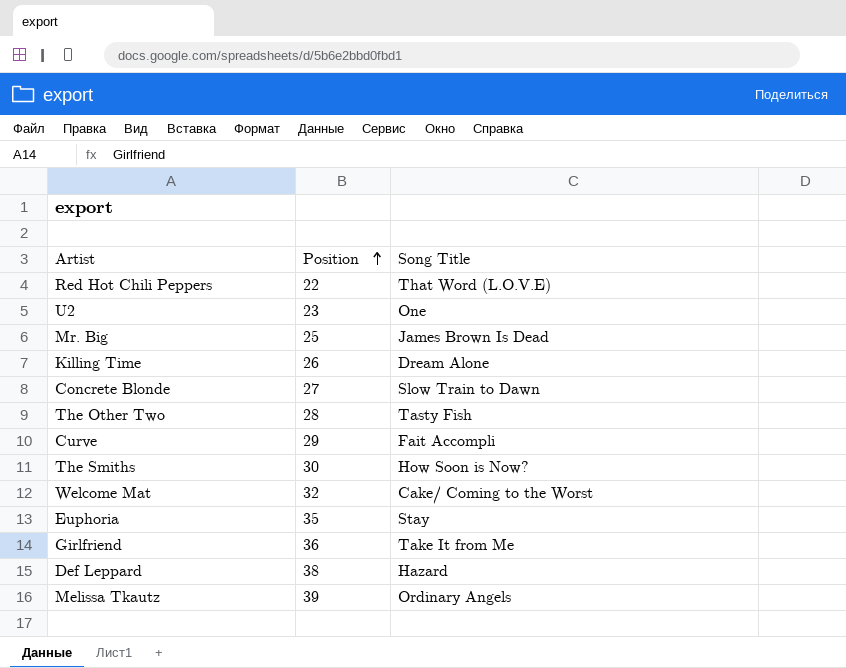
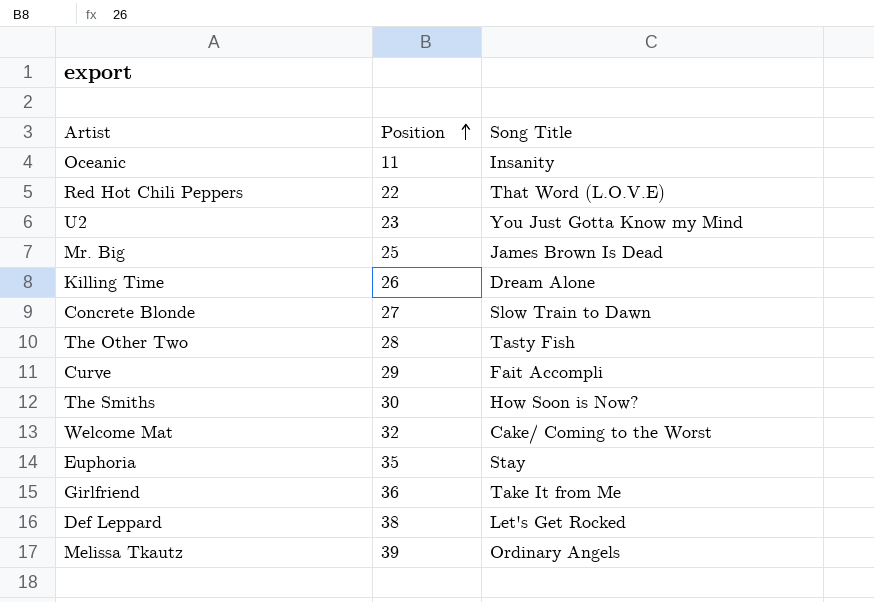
row Oceanic: none -> 11 | Insanity
U2 | Song Title: One -> You Just Gotta Know my Mind
Def Leppard | Song Title: Hazard -> Let's Get Rocked

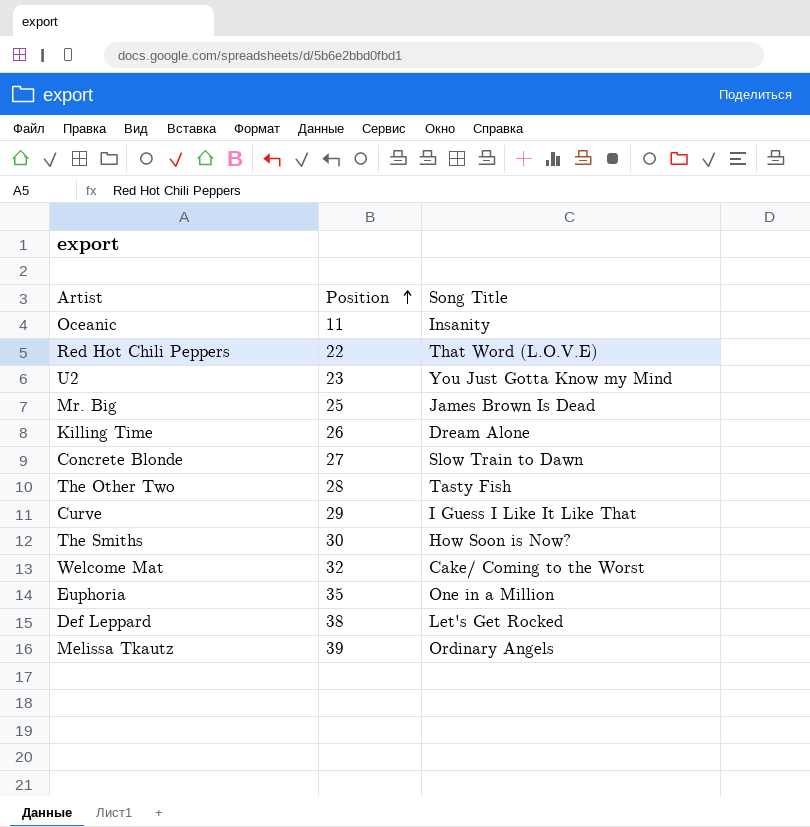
row Girlfriend: 36 | Take It from Me -> none
Curve | Song Title: Fait Accompli -> I Guess I Like It Like That
Euphoria | Song Title: Stay -> One in a Million

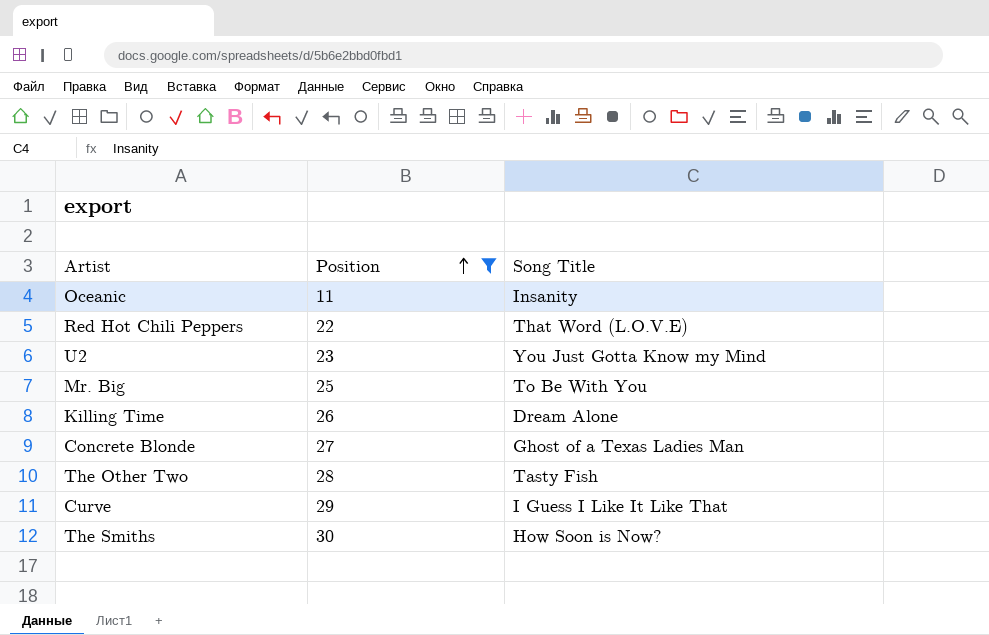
filter: none -> Position <= 30
Mr. Big | Song Title: James Brown Is Dead -> To Be With You
Concrete Blonde | Song Title: Slow Train to Dawn -> Ghost of a Texas Ladies Man

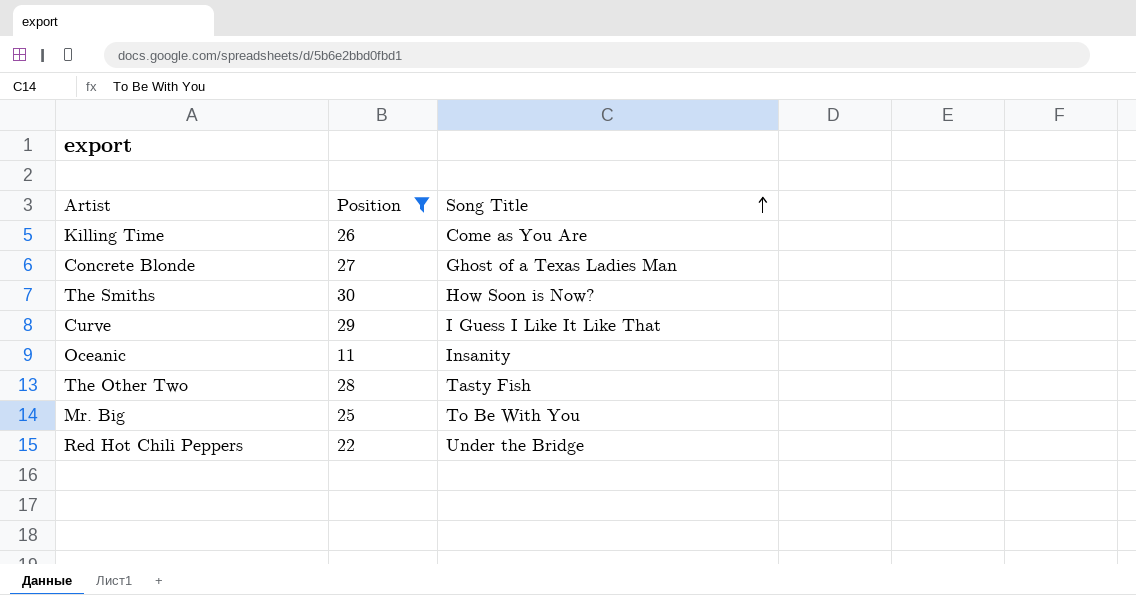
row order: Position ascending -> Song Title ascending
row U2: 23 | You Just Gotta Know my Mind -> none
Killing Time | Song Title: Dream Alone -> Come as You Are
Red Hot Chili Peppers | Song Title: That Word (L.O.V.E) -> Under the Bridge

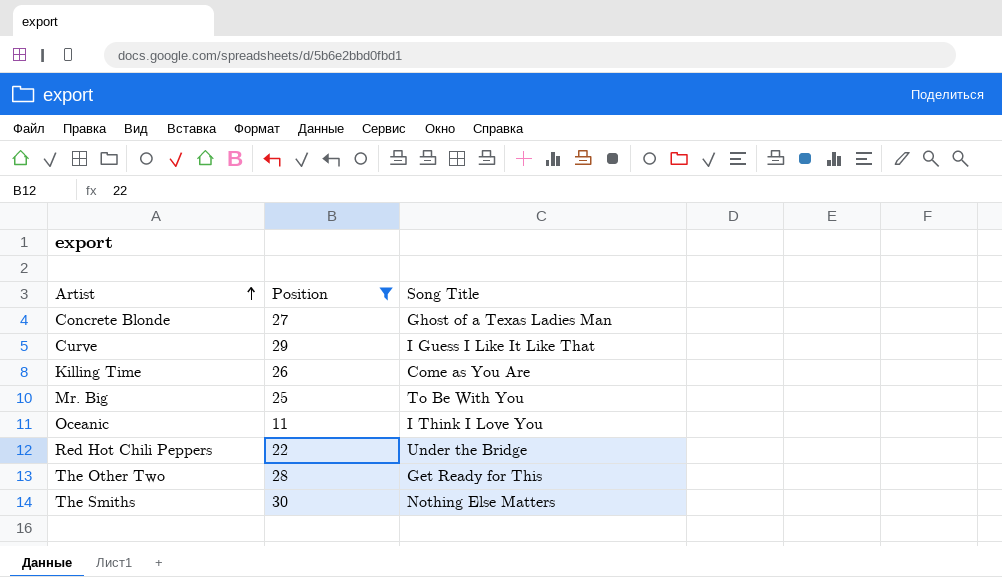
row order: Song Title ascending -> Artist ascending
Oceanic | Song Title: Insanity -> I Think I Love You
The Other Two | Song Title: Tasty Fish -> Get Ready for This
The Smiths | Song Title: How Soon is Now? -> Nothing Else Matters

